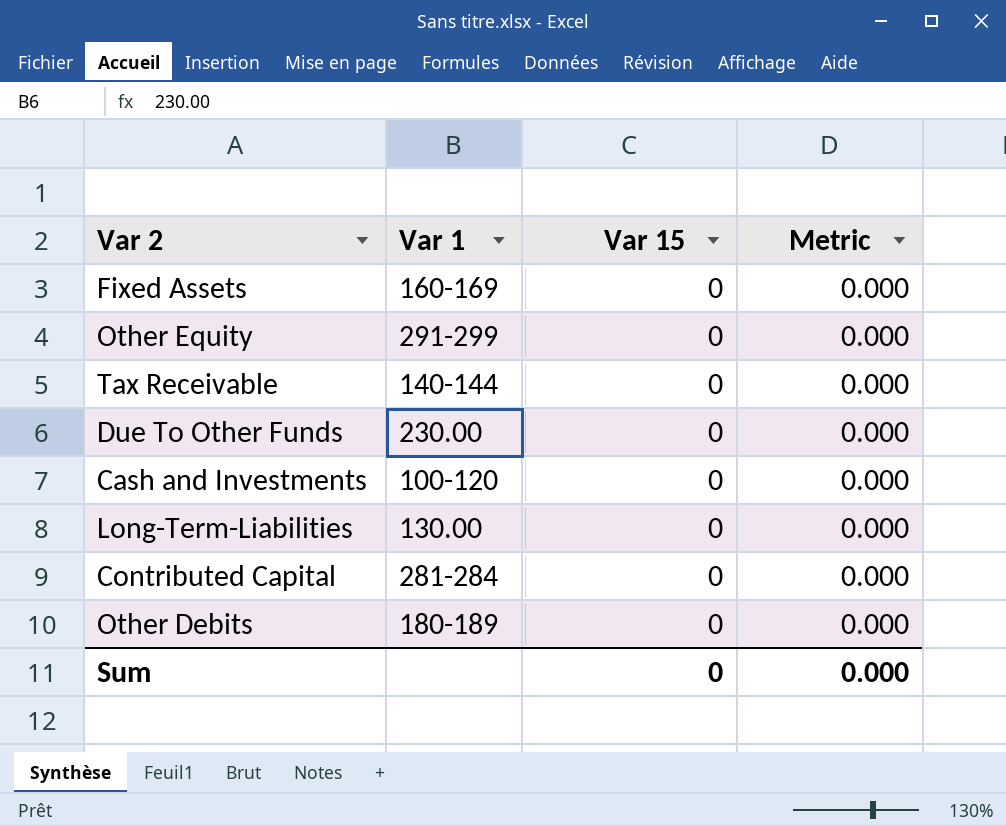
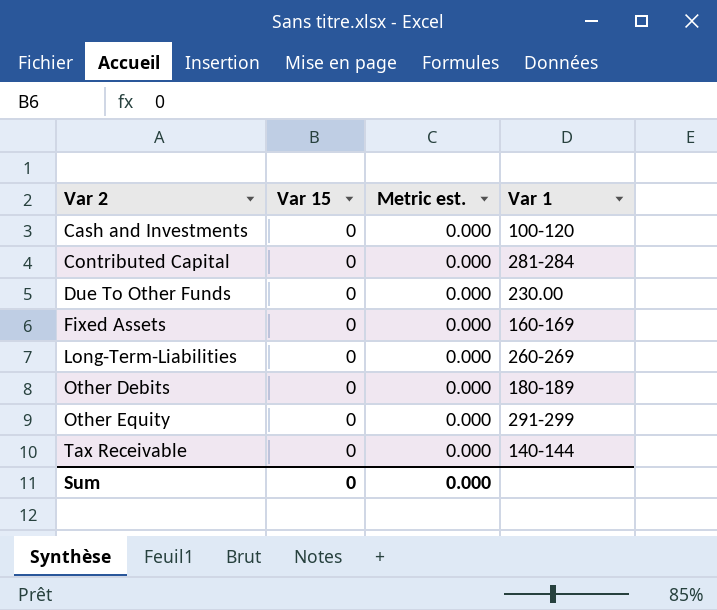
row order: none -> Var 2 ascending
column name: Metric -> Metric est.
column Var 1 | position: 2 -> 4
Long-Term-Liabilities | Var 1: 130.00 -> 260-269

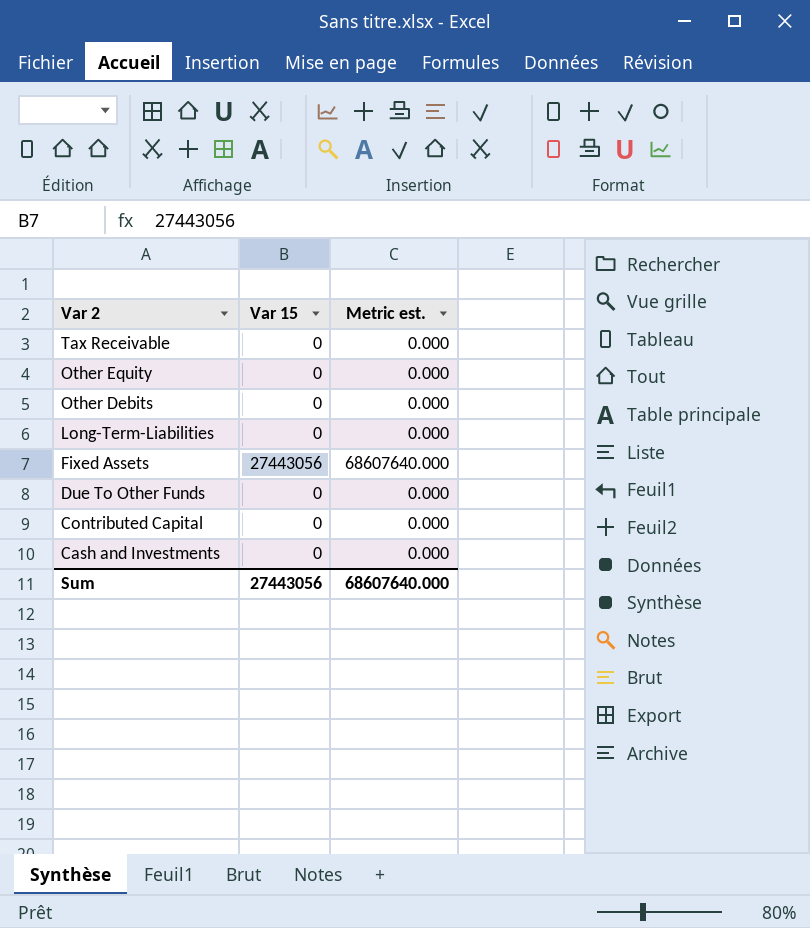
row order: Var 2 ascending -> Var 2 descending
column Var 1 | position: 4 -> none
Fixed Assets | Var 15: 0 -> 27443056
Fixed Assets | Metric est.: 0.000 -> 68607640.000
Sum | Var 15: 0 -> 27443056
Sum | Metric est.: 0.000 -> 68607640.000

